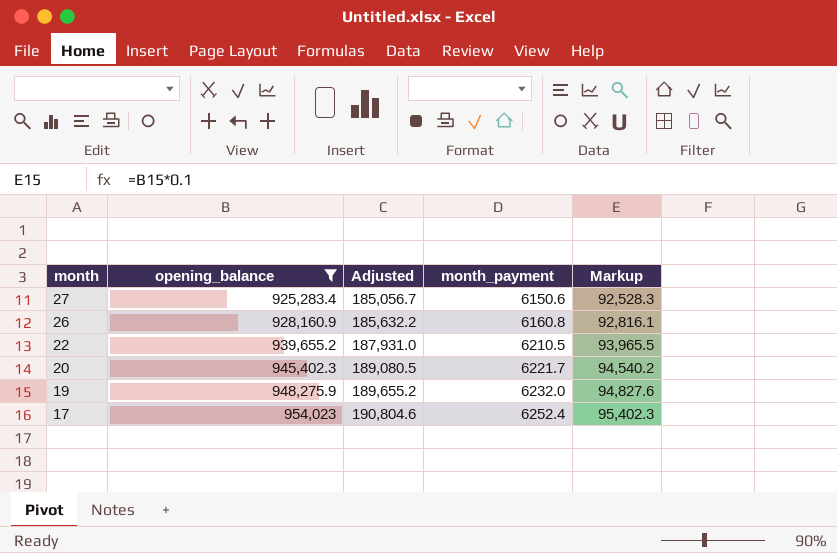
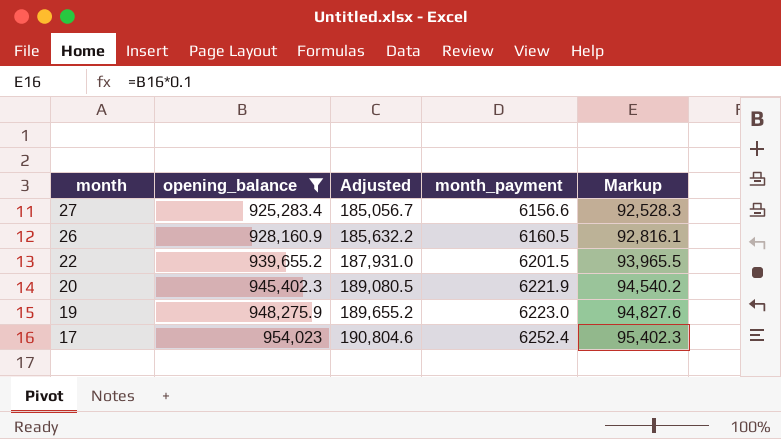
27 | month_payment: 6150.6 -> 6156.6
26 | month_payment: 6160.8 -> 6160.5
22 | month_payment: 6210.5 -> 6201.5
20 | month_payment: 6221.7 -> 6221.9
19 | month_payment: 6232.0 -> 6223.0

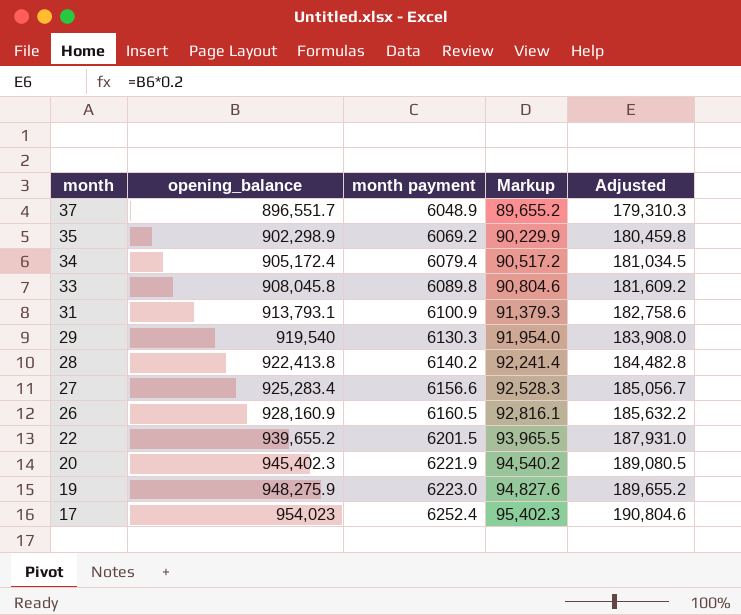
filter: opening_balance >= 925,283.4 -> none
column name: month_payment -> month payment
column Adjusted | position: 3 -> 5

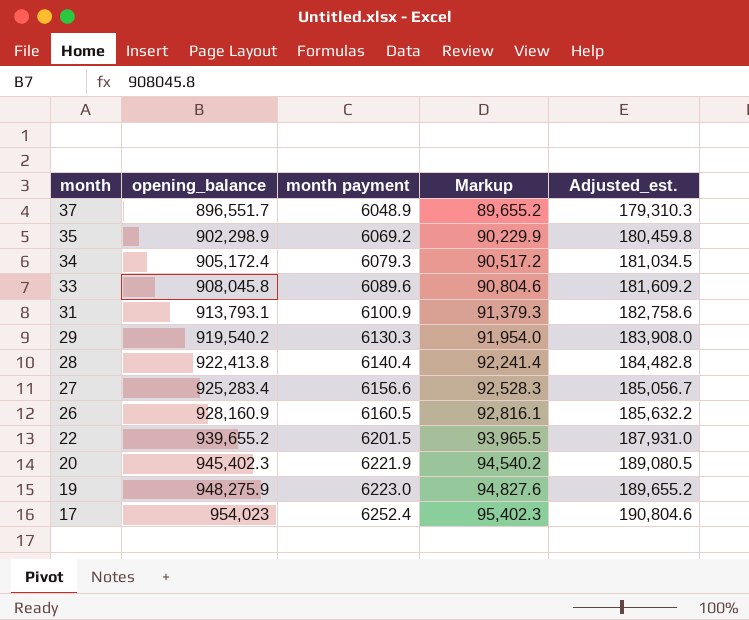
column name: Adjusted -> Adjusted_est.
34 | month payment: 6079.4 -> 6079.3
33 | month payment: 6089.8 -> 6089.6
29 | opening_balance: 919,540 -> 919,540.2
28 | month payment: 6140.2 -> 6140.4

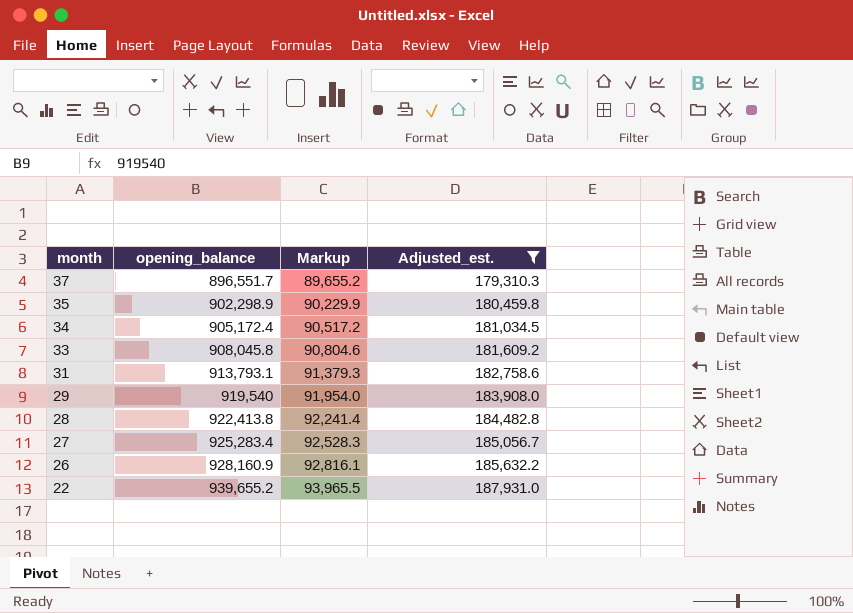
filter: none -> Adjusted_est. <= 187,931.0
column month payment | position: 3 -> none
29 | opening_balance: 919,540.2 -> 919,540

